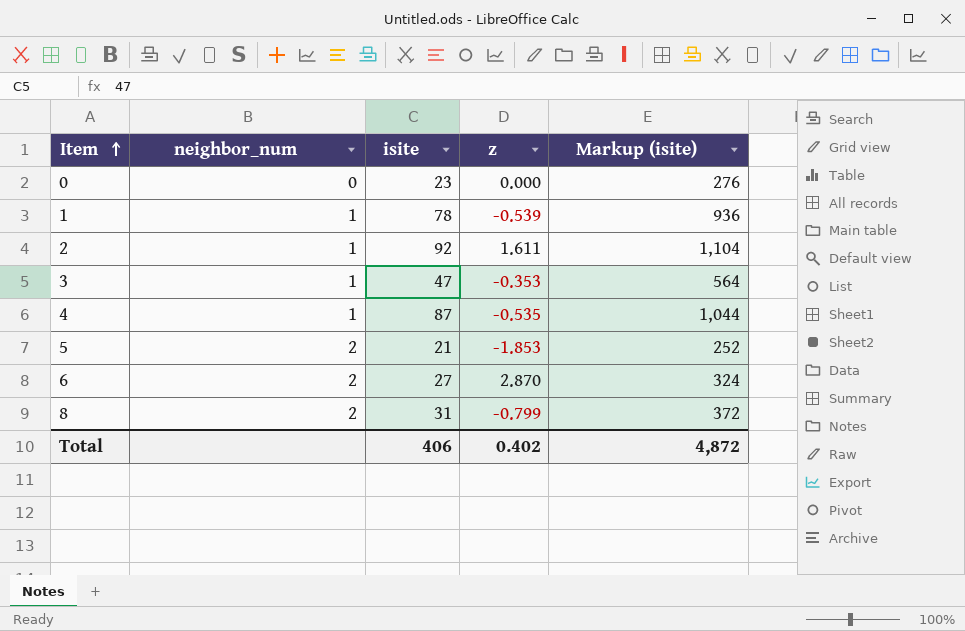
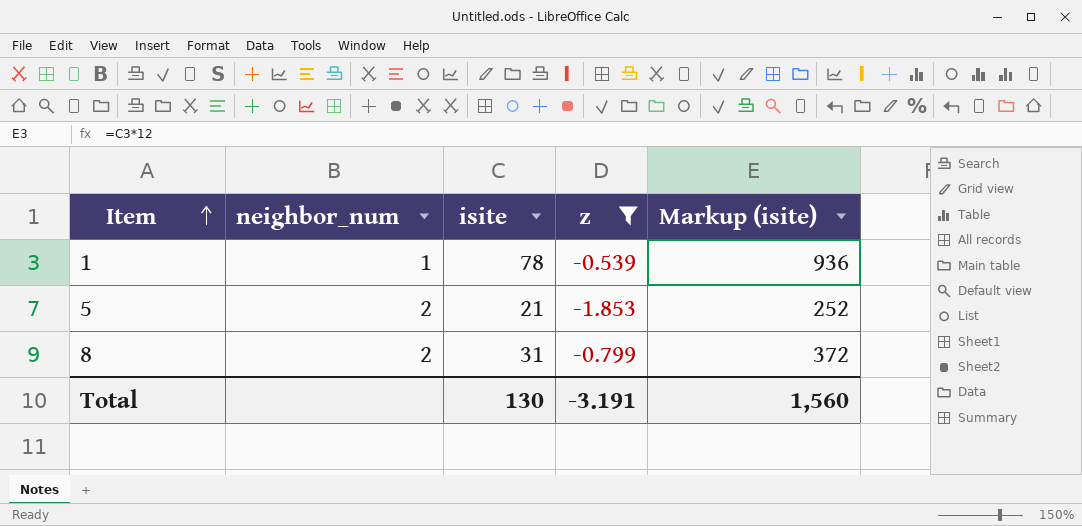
filter: none -> z <= -0.539
Total | isite: 406 -> 130
Total | z: 0.402 -> -3.191
Total | Markup (isite): 4,872 -> 1,560

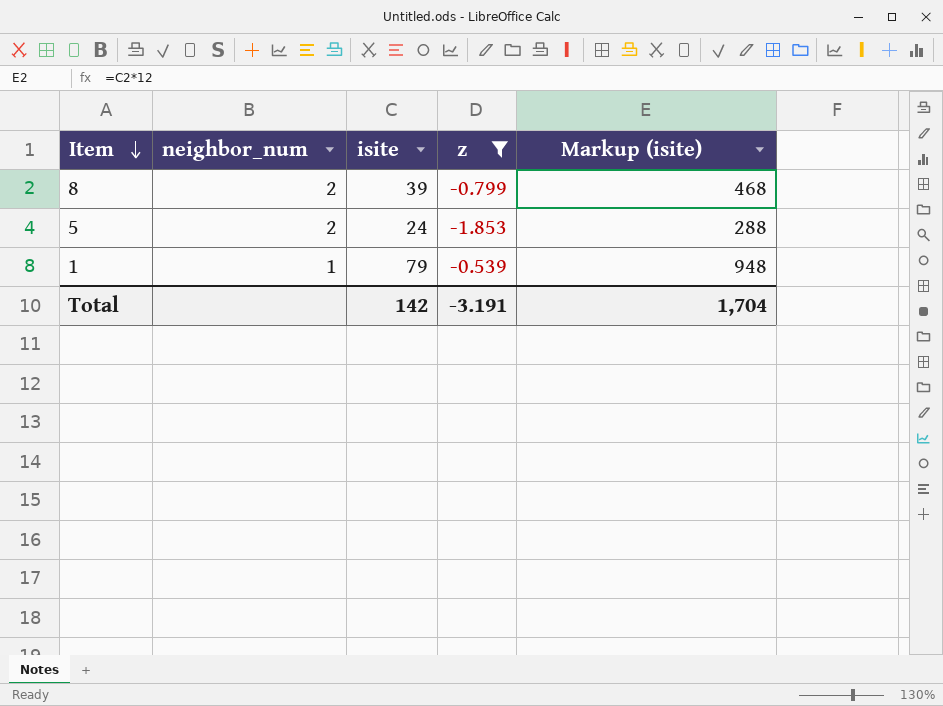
row order: Item ascending -> Item descending
8 | isite: 31 -> 39
8 | Markup (isite): 372 -> 468
5 | isite: 21 -> 24
5 | Markup (isite): 252 -> 288
1 | isite: 78 -> 79
1 | Markup (isite): 936 -> 948
Total | isite: 130 -> 142
Total | Markup (isite): 1,560 -> 1,704

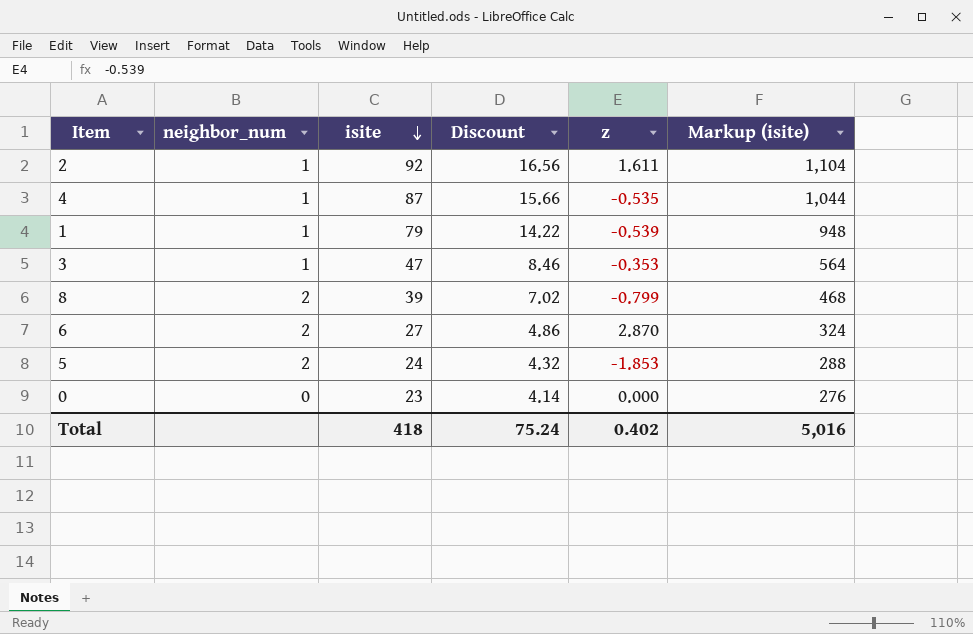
filter: z <= -0.539 -> none
row order: Item descending -> isite descending
column Discount | formula: none -> [isite] * 0.18
Total | isite: 142 -> 418
Total | z: -3.191 -> 0.402
Total | Markup (isite): 1,704 -> 5,016

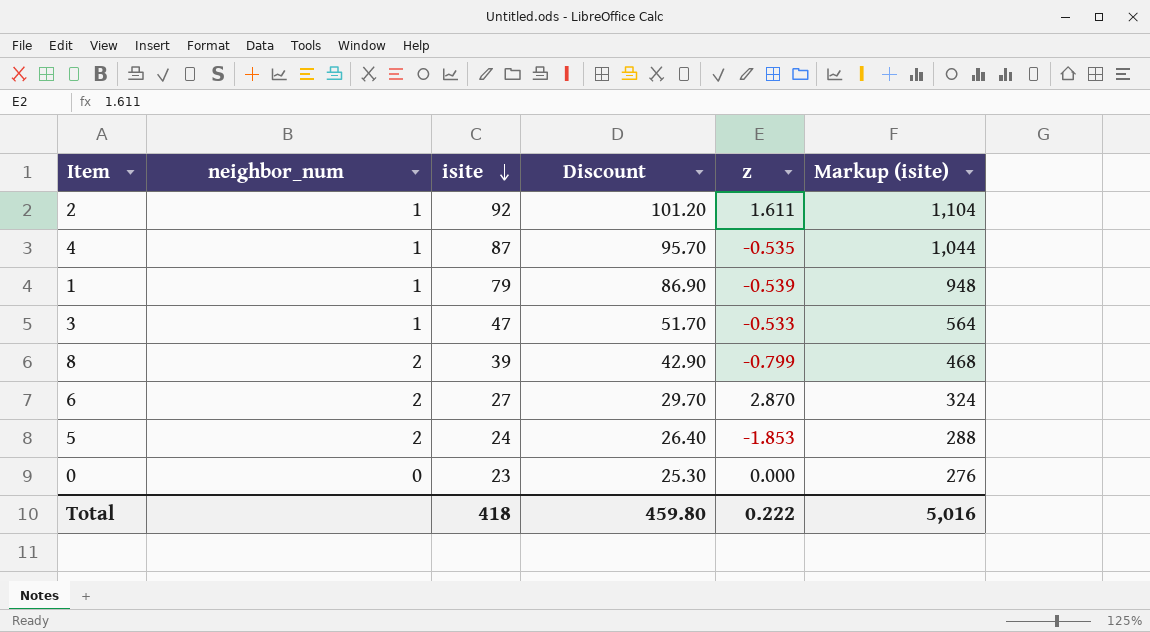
column Discount | formula: [isite] * 0.18 -> [isite] * 1.1
3 | z: -0.353 -> -0.533
Total | Discount: 75.24 -> 459.80
Total | z: 0.402 -> 0.222

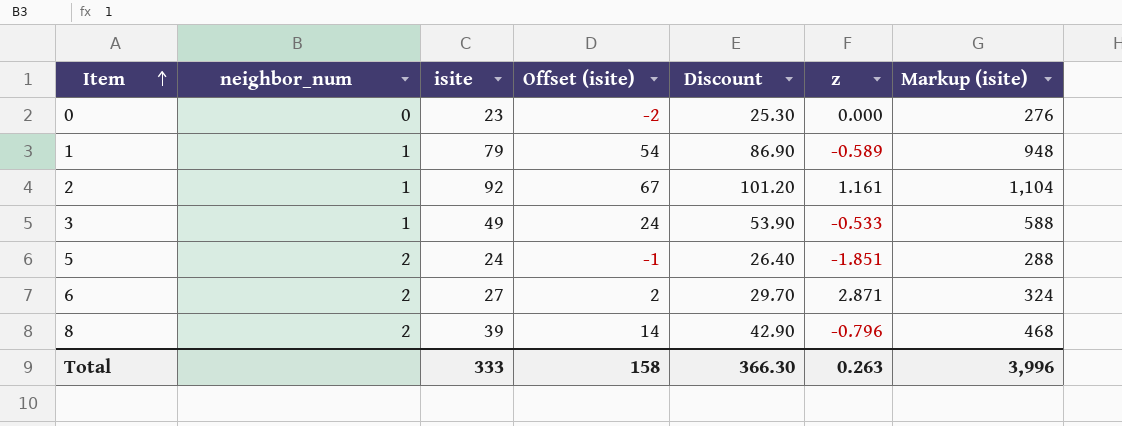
row order: isite descending -> Item ascending
column Offset (isite) | formula: none -> [isite] - 25
row 4: 1 | 87 | 95.70 | -0.535 | 1,044 -> none
1 | z: -0.539 -> -0.589
2 | z: 1.611 -> 1.161
3 | isite: 47 -> 49
3 | Discount: 51.70 -> 53.90
3 | Markup (isite): 564 -> 588
5 | z: -1.853 -> -1.851
6 | z: 2.870 -> 2.871
8 | z: -0.799 -> -0.796
Total | isite: 418 -> 333
Total | Discount: 459.80 -> 366.30
Total | z: 0.222 -> 0.263
Total | Markup (isite): 5,016 -> 3,996

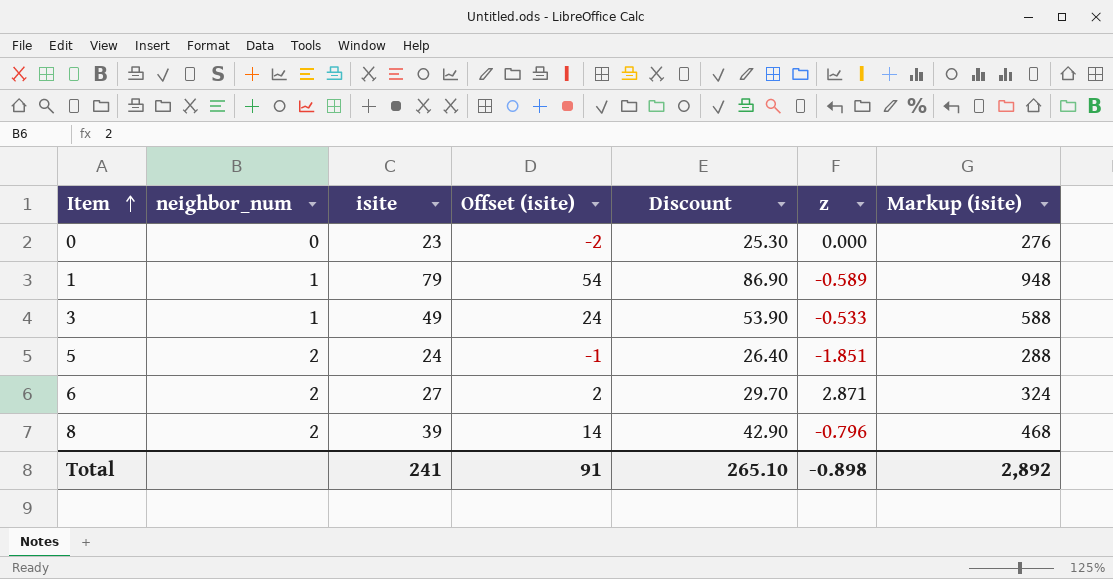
row 2: 1 | 92 | 67 | 101.20 | 1.161 | 1,104 -> none
Total | isite: 333 -> 241
Total | Offset (isite): 158 -> 91
Total | Discount: 366.30 -> 265.10
Total | z: 0.263 -> -0.898
Total | Markup (isite): 3,996 -> 2,892

